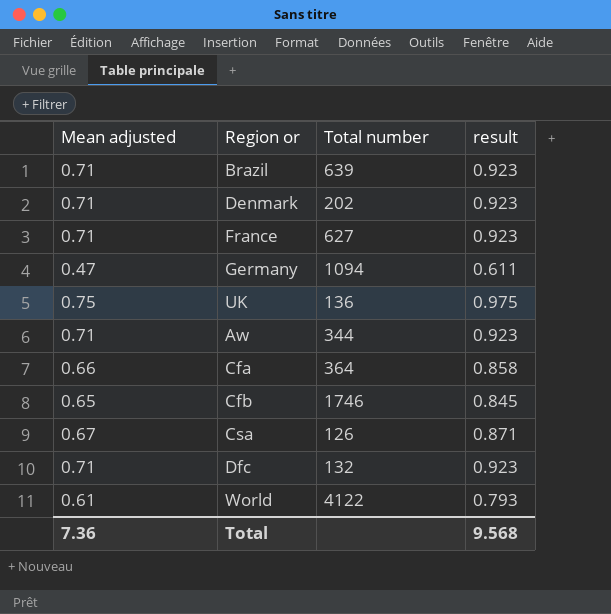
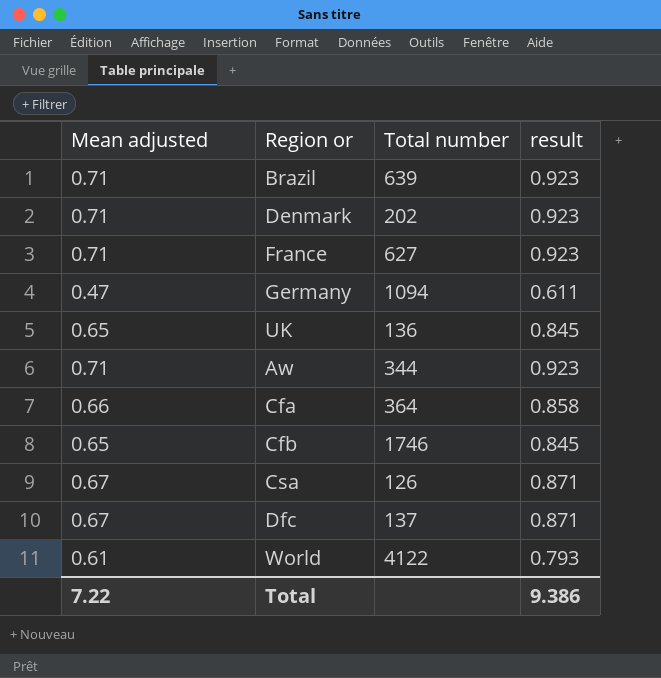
UK | Mean adjusted: 0.75 -> 0.65
UK | result: 0.975 -> 0.845
Dfc | Mean adjusted: 0.71 -> 0.67
Dfc | Total number: 132 -> 137
Dfc | result: 0.923 -> 0.871
Total | Mean adjusted: 7.36 -> 7.22
Total | result: 9.568 -> 9.386

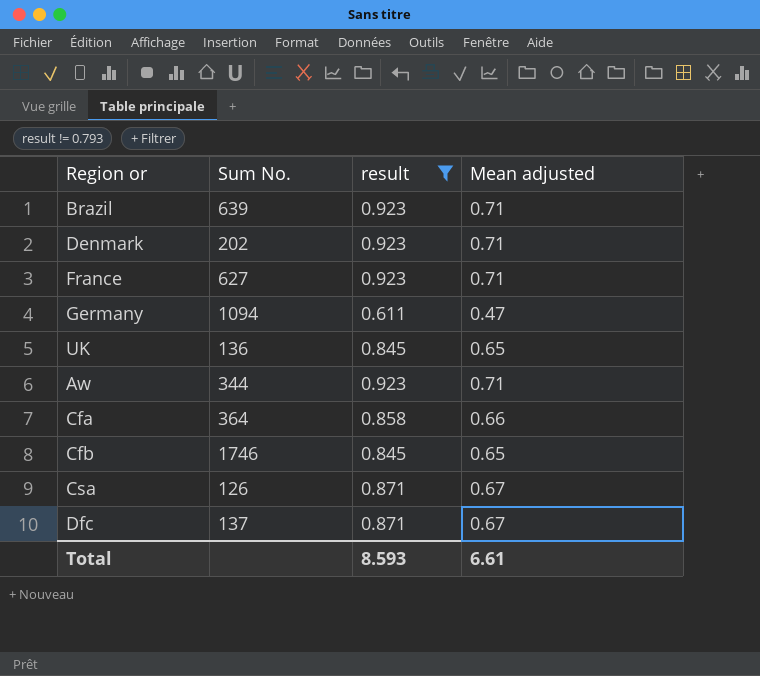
filter: none -> result != 0.793
column name: Total number -> Sum No.
column Mean adjusted | position: 1 -> 4
Total | result: 9.386 -> 8.593
Total | Mean adjusted: 7.22 -> 6.61

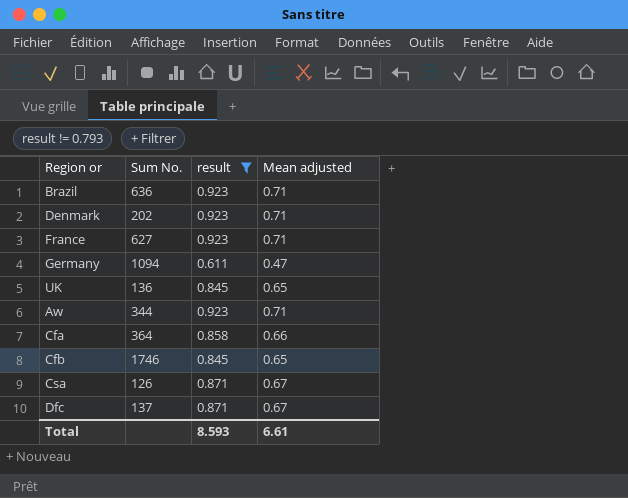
Brazil | Sum No.: 639 -> 636

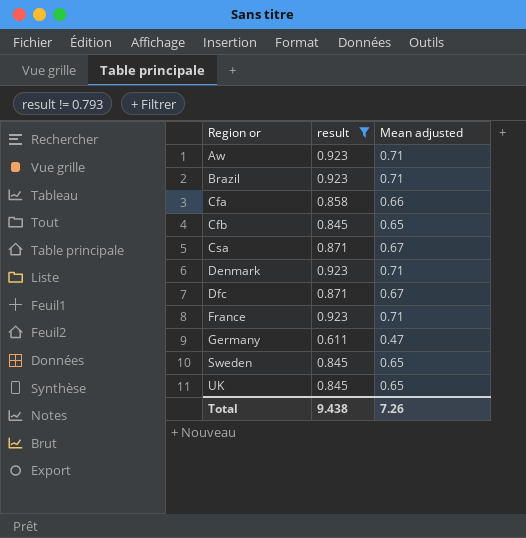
row order: none -> Region or ascending
column Sum No. | position: 2 -> none
row Sweden: none -> 0.845 | 0.65
Total | result: 8.593 -> 9.438
Total | Mean adjusted: 6.61 -> 7.26

